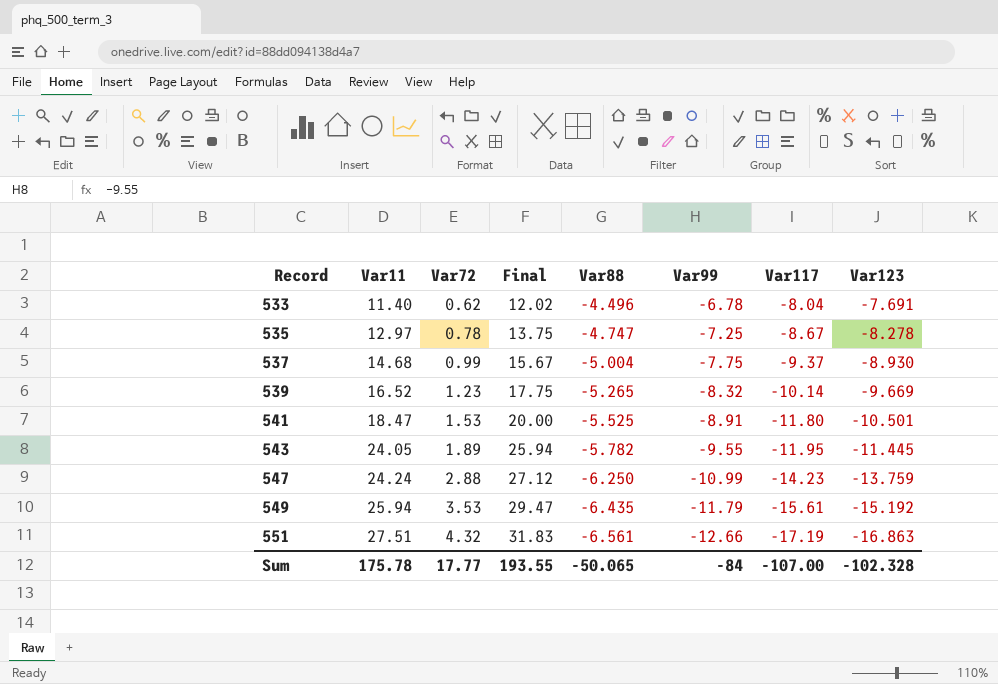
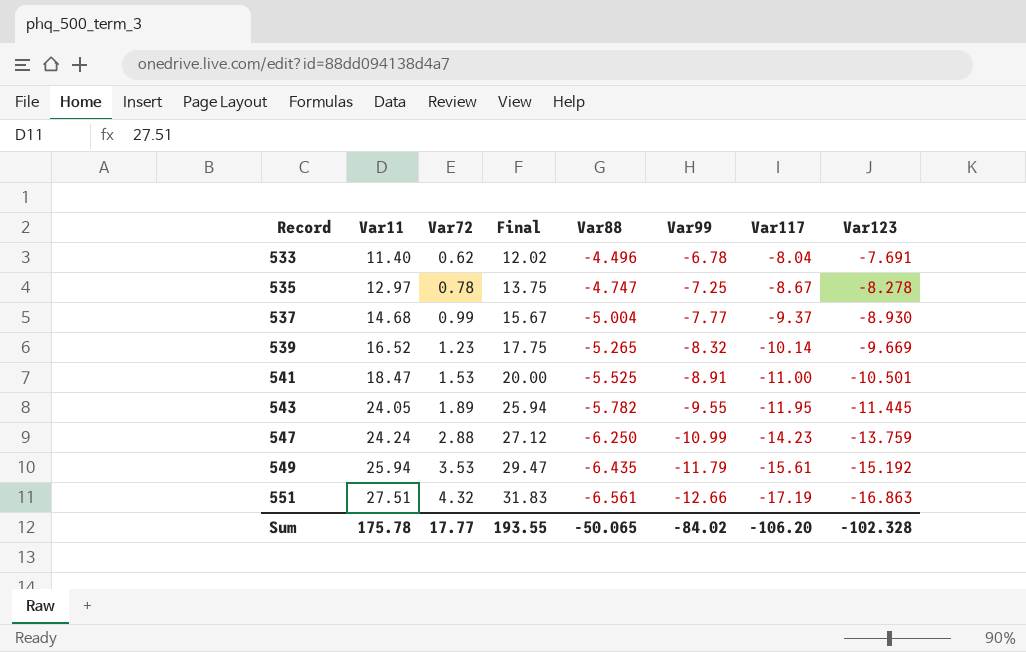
537 | Var99: -7.75 -> -7.77
541 | Var117: -11.80 -> -11.00
Sum | Var99: -84 -> -84.02
Sum | Var117: -107.00 -> -106.20

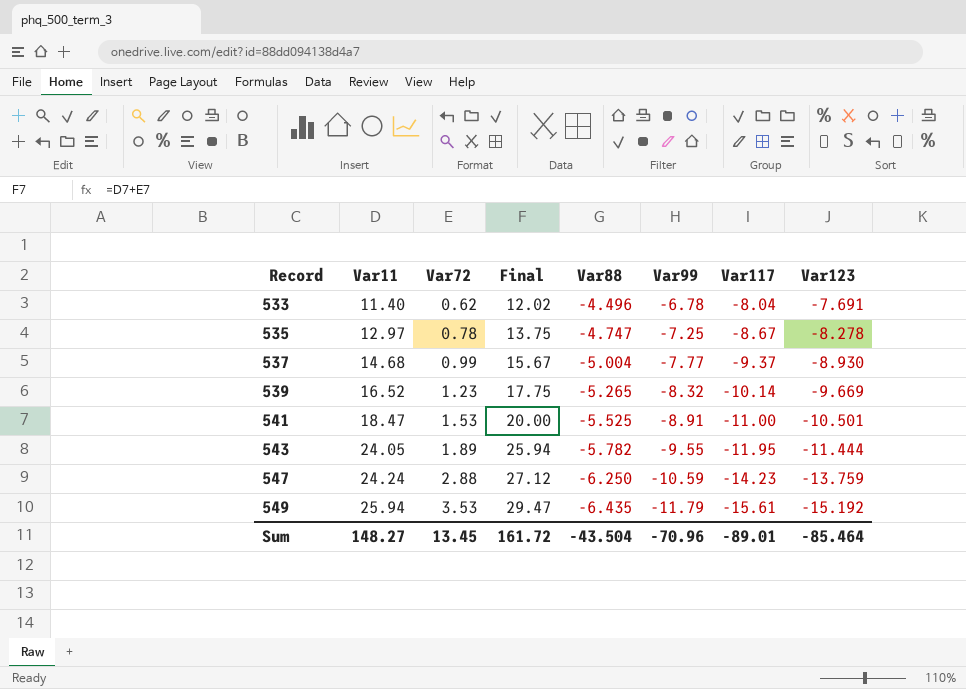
row 551: 27.51 | 4.32 | 31.83 | -6.561 | -12.66 | -17.19 | -16.863 -> none
543 | Var123: -11.445 -> -11.444
547 | Var99: -10.99 -> -10.59
Sum | Var11: 175.78 -> 148.27
Sum | Var72: 17.77 -> 13.45
Sum | Final: 193.55 -> 161.72
Sum | Var88: -50.065 -> -43.504
Sum | Var99: -84.02 -> -70.96
Sum | Var117: -106.20 -> -89.01
Sum | Var123: -102.328 -> -85.464

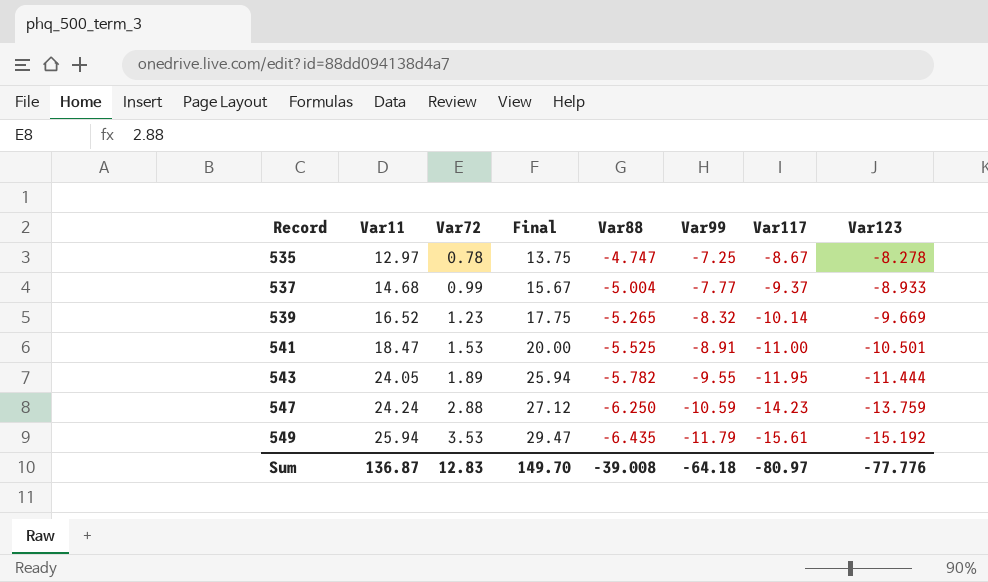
row 533: 11.40 | 0.62 | 12.02 | -4.496 | -6.78 | -8.04 | -7.691 -> none
537 | Var123: -8.930 -> -8.933
Sum | Var11: 148.27 -> 136.87
Sum | Var72: 13.45 -> 12.83
Sum | Final: 161.72 -> 149.70
Sum | Var88: -43.504 -> -39.008
Sum | Var99: -70.96 -> -64.18
Sum | Var117: -89.01 -> -80.97
Sum | Var123: -85.464 -> -77.776

